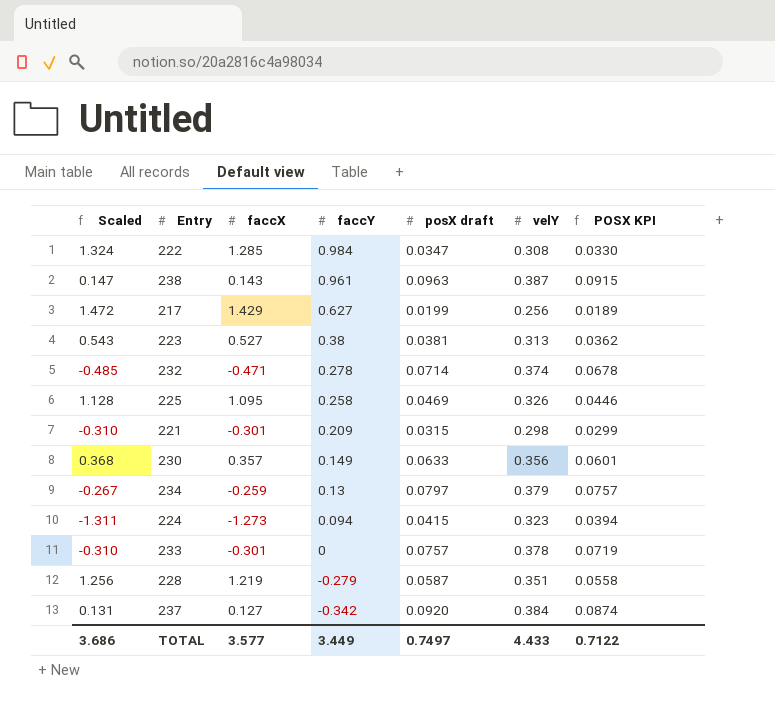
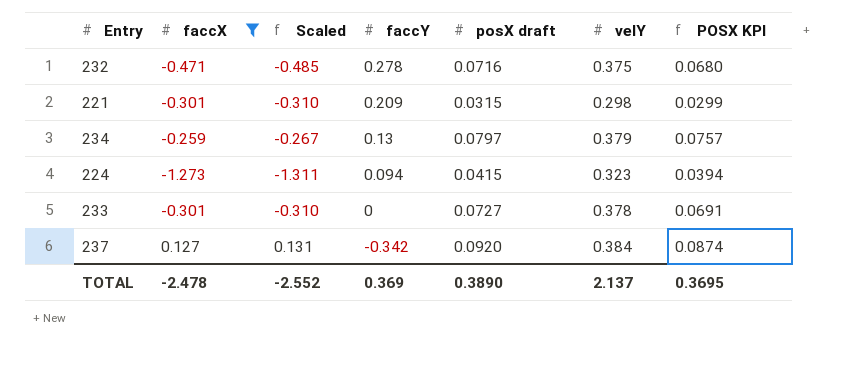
filter: none -> faccX <= 0.127
column Scaled | position: 1 -> 3
232 | posX draft: 0.0714 -> 0.0716
232 | velY: 0.374 -> 0.375
232 | POSX KPI: 0.0678 -> 0.0680
233 | posX draft: 0.0757 -> 0.0727
233 | POSX KPI: 0.0719 -> 0.0691
TOTAL | faccX: 3.577 -> -2.478
TOTAL | Scaled: 3.686 -> -2.552
TOTAL | faccY: 3.449 -> 0.369
TOTAL | posX draft: 0.7497 -> 0.3890
TOTAL | velY: 4.433 -> 2.137
TOTAL | POSX KPI: 0.7122 -> 0.3695

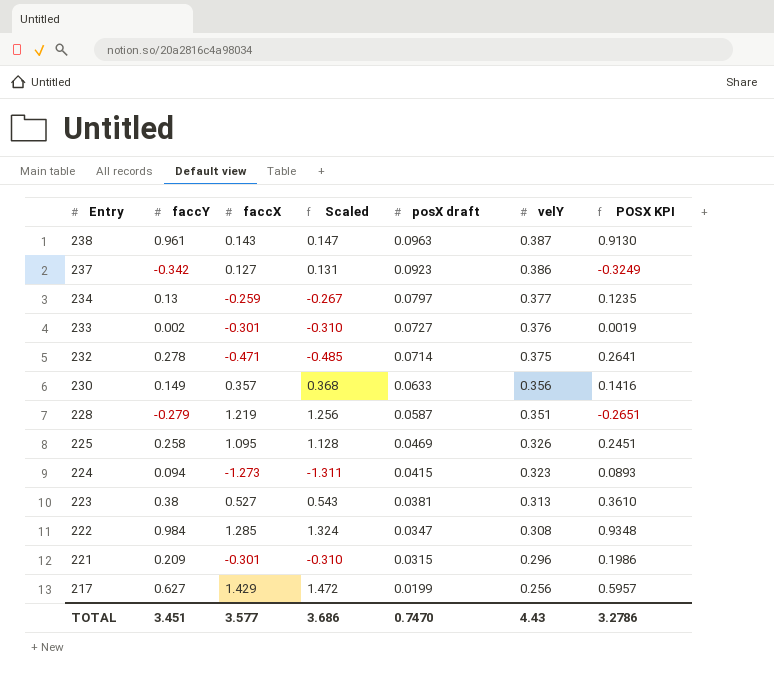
filter: faccX <= 0.127 -> none
row order: faccY descending -> Entry descending
column faccY | position: 4 -> 2
column POSX KPI | formula: [posX draft] * 0.95 -> [faccY] * 0.95
237 | posX draft: 0.0920 -> 0.0923
237 | velY: 0.384 -> 0.386
234 | velY: 0.379 -> 0.377
233 | faccY: 0 -> 0.002
233 | velY: 0.378 -> 0.376
232 | posX draft: 0.0716 -> 0.0714
221 | velY: 0.298 -> 0.296
TOTAL | faccY: 0.369 -> 3.451
TOTAL | faccX: -2.478 -> 3.577
TOTAL | Scaled: -2.552 -> 3.686
TOTAL | posX draft: 0.3890 -> 0.7470
TOTAL | velY: 2.137 -> 4.43
TOTAL | POSX KPI: 0.3695 -> 3.2786

